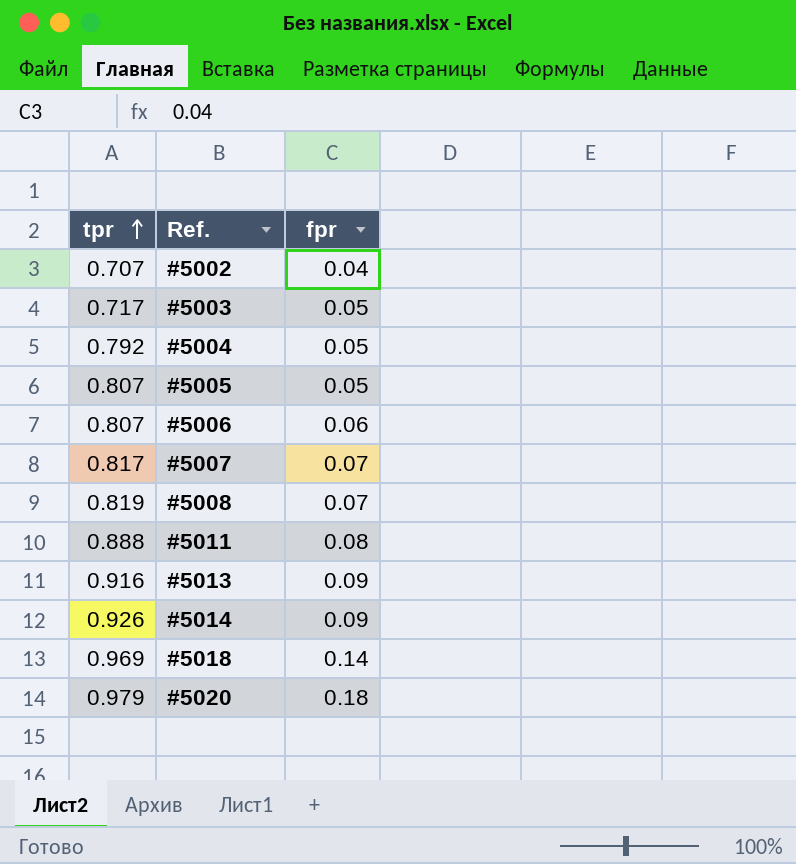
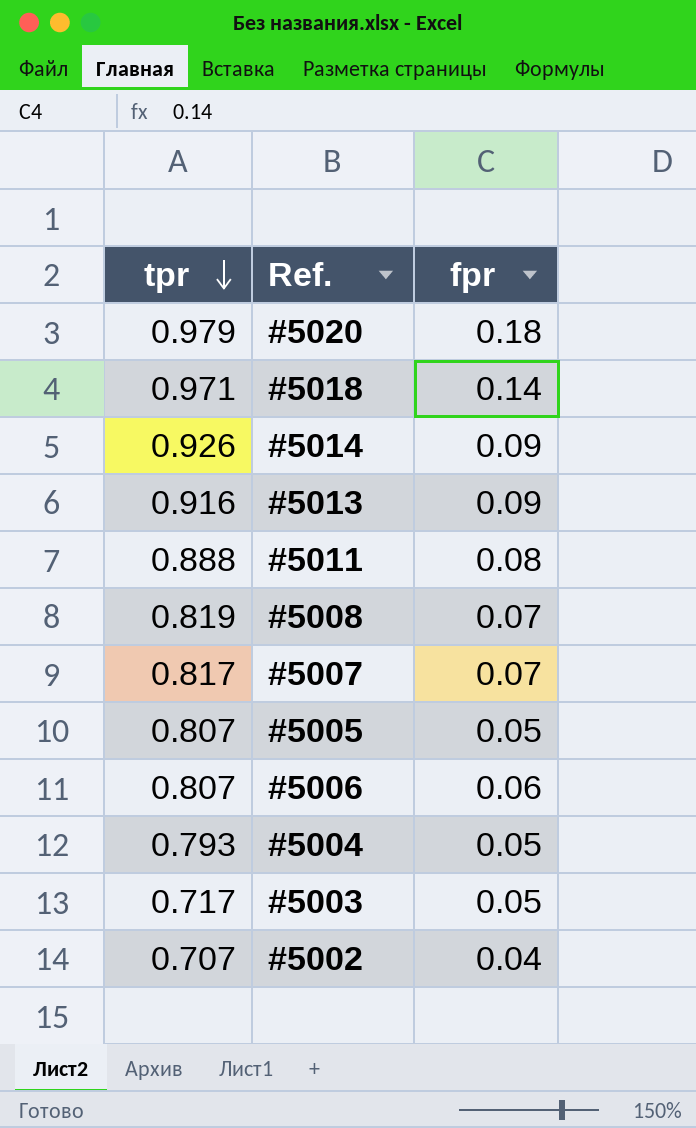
row order: tpr ascending -> tpr descending
#5018 | tpr: 0.969 -> 0.971
#5004 | tpr: 0.792 -> 0.793

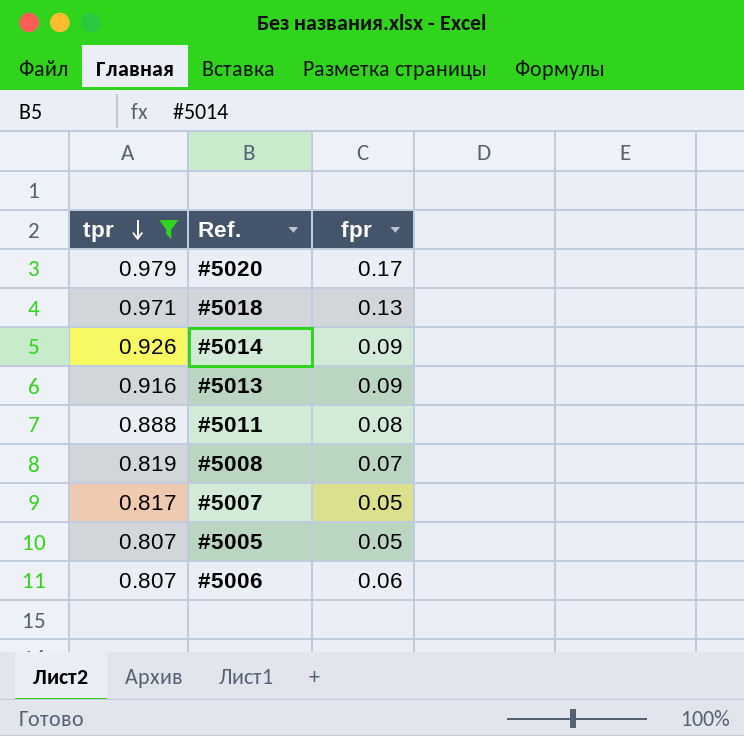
filter: none -> tpr >= 0.807
#5020 | fpr: 0.18 -> 0.17
#5018 | fpr: 0.14 -> 0.13
#5007 | fpr: 0.07 -> 0.05

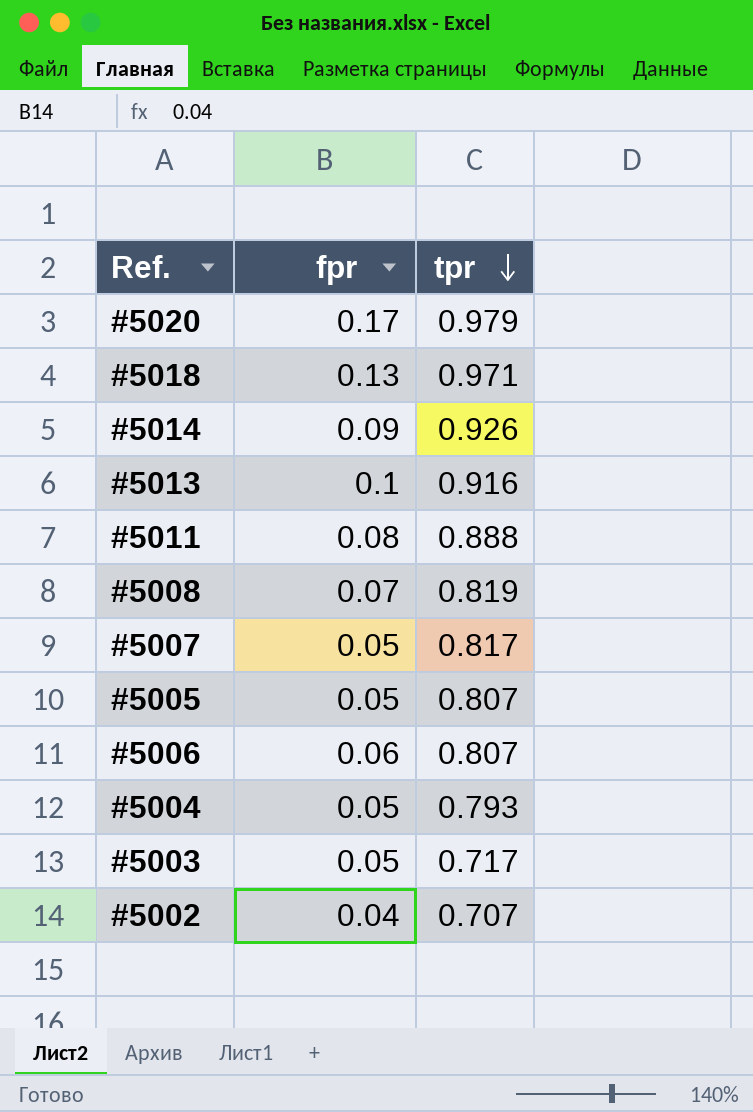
filter: tpr >= 0.807 -> none
column tpr | position: 1 -> 3
#5013 | fpr: 0.09 -> 0.1

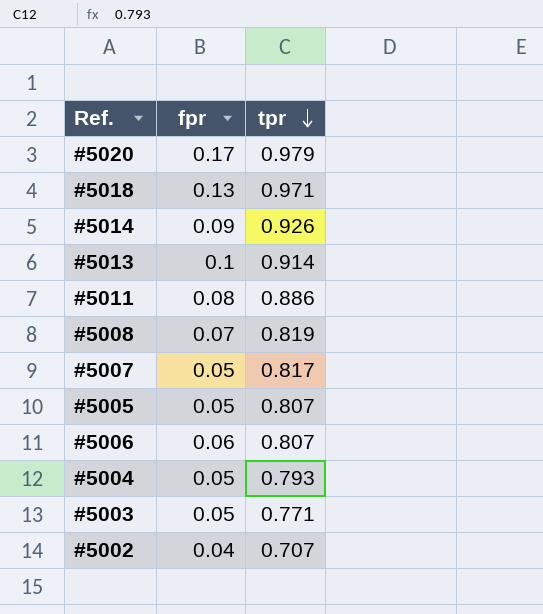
#5013 | tpr: 0.916 -> 0.914
#5011 | tpr: 0.888 -> 0.886
#5003 | tpr: 0.717 -> 0.771

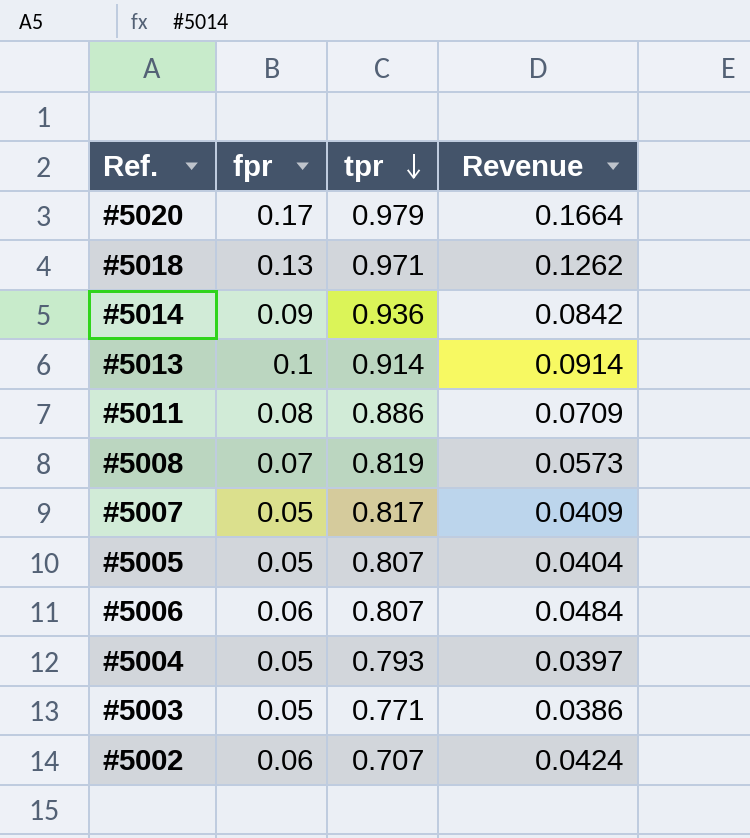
column Revenue | formula: none -> [fpr] * [tpr]
#5014 | tpr: 0.926 -> 0.936
#5002 | fpr: 0.04 -> 0.06

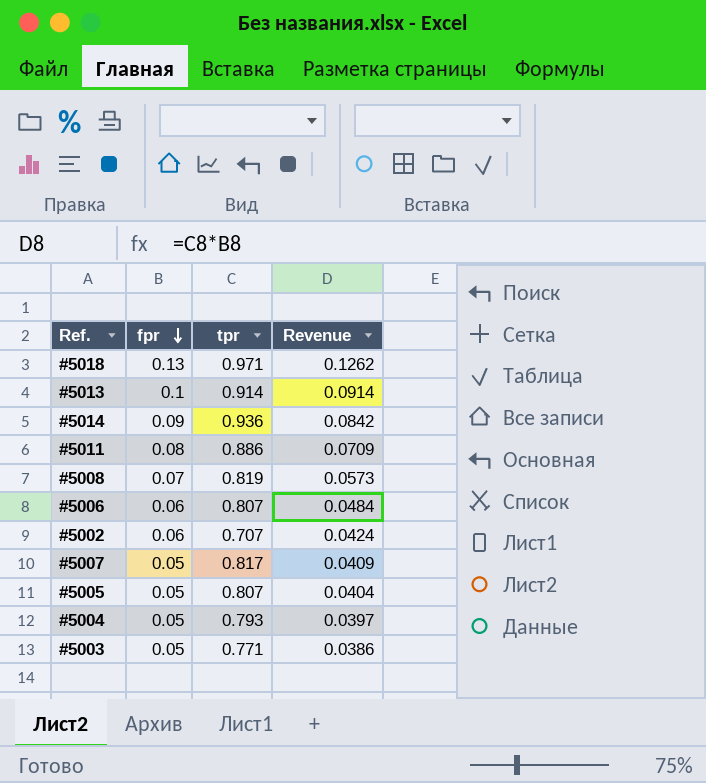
row order: tpr descending -> fpr descending
row #5020: 0.17 | 0.979 | 0.1664 -> none

